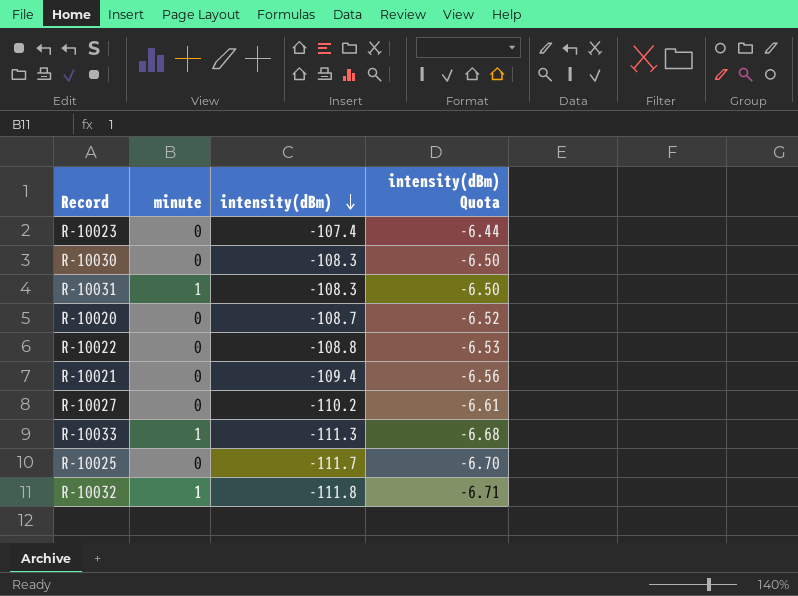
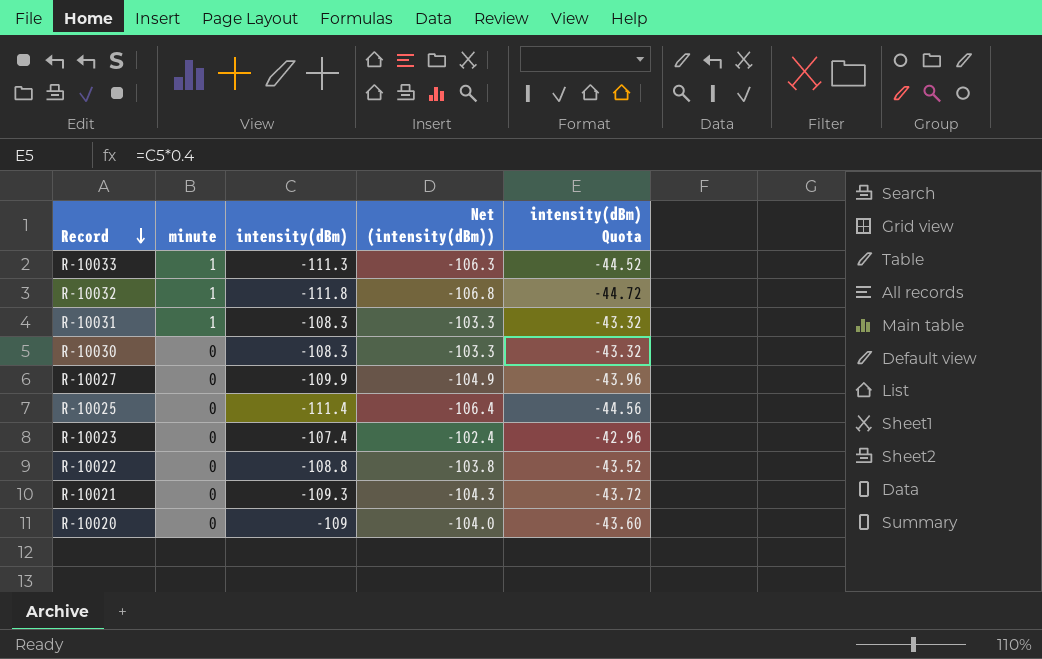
row order: intensity(dBm) descending -> Record descending
column Net (intensity(dBm)) | formula: none -> [intensity(dBm)] + 5
column intensity(dBm) Quota | formula: [intensity(dBm)] * 0.06 -> [intensity(dBm)] * 0.4
R-10027 | intensity(dBm): -110.2 -> -109.9
R-10025 | intensity(dBm): -111.7 -> -111.4
R-10021 | intensity(dBm): -109.4 -> -109.3
R-10020 | intensity(dBm): -108.7 -> -109

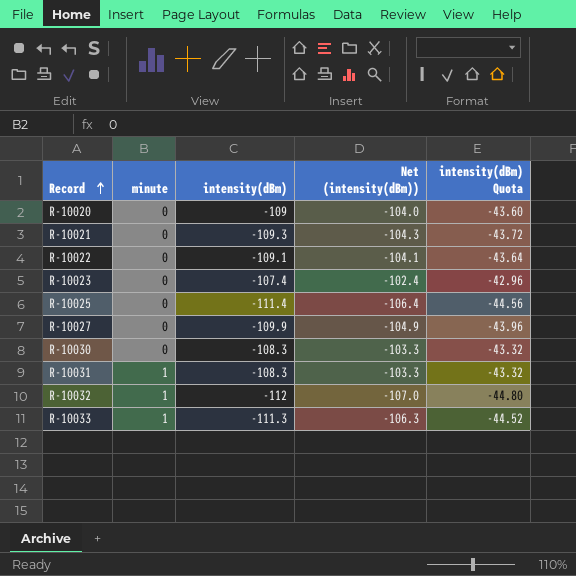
row order: Record descending -> Record ascending
R-10022 | intensity(dBm): -108.8 -> -109.1
R-10022 | Net (intensity(dBm)): -103.8 -> -104.1
R-10022 | intensity(dBm) Quota: -43.52 -> -43.64
R-10032 | intensity(dBm): -111.8 -> -112
R-10032 | Net (intensity(dBm)): -106.8 -> -107.0
R-10032 | intensity(dBm) Quota: -44.72 -> -44.80

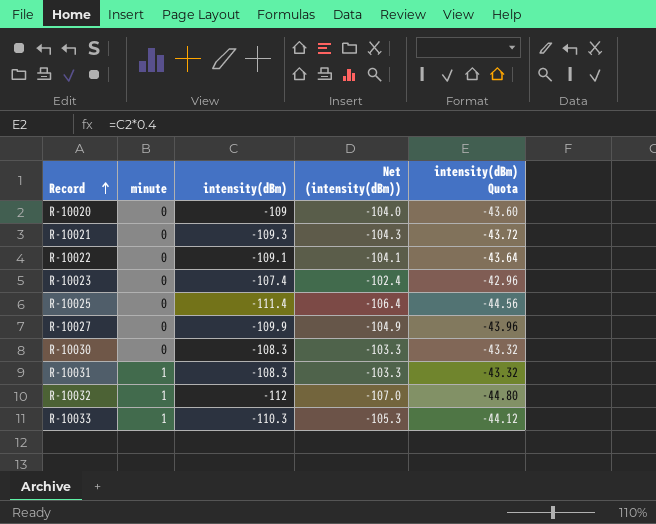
R-10033 | intensity(dBm): -111.3 -> -110.3
R-10033 | Net (intensity(dBm)): -106.3 -> -105.3
R-10033 | intensity(dBm) Quota: -44.52 -> -44.12

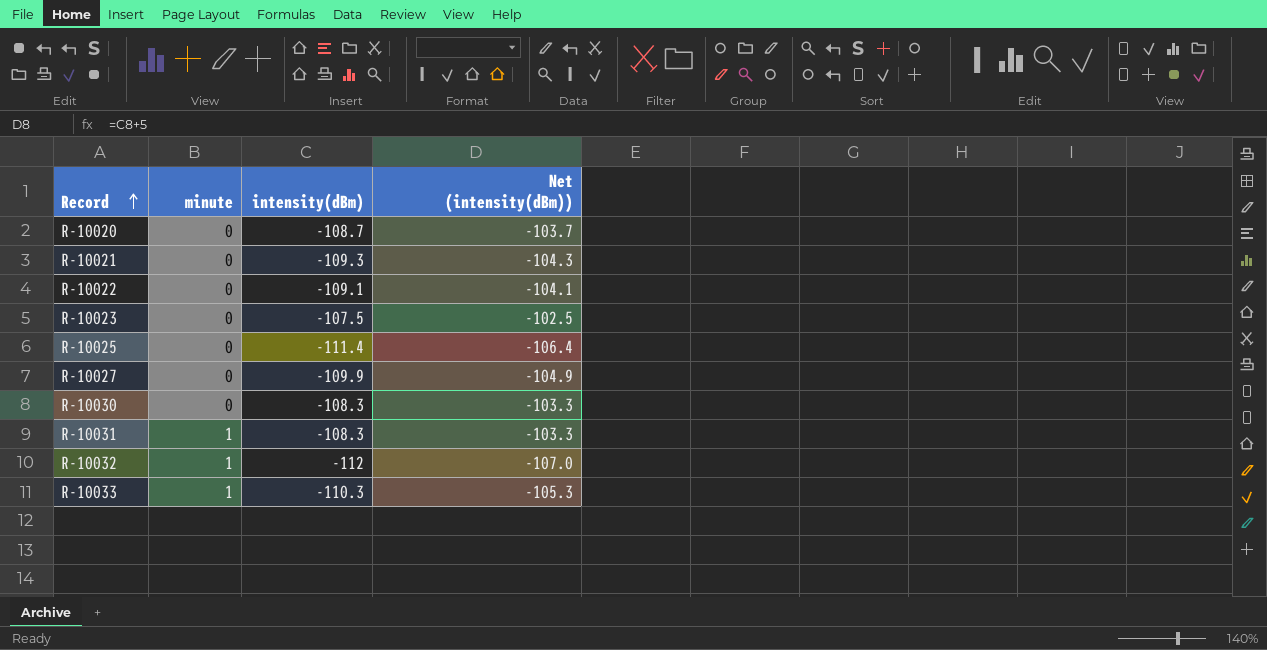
column intensity(dBm) Quota | formula: [intensity(dBm)] * 0.4 -> none
R-10020 | intensity(dBm): -109 -> -108.7
R-10020 | Net (intensity(dBm)): -104.0 -> -103.7
R-10023 | intensity(dBm): -107.4 -> -107.5
R-10023 | Net (intensity(dBm)): -102.4 -> -102.5

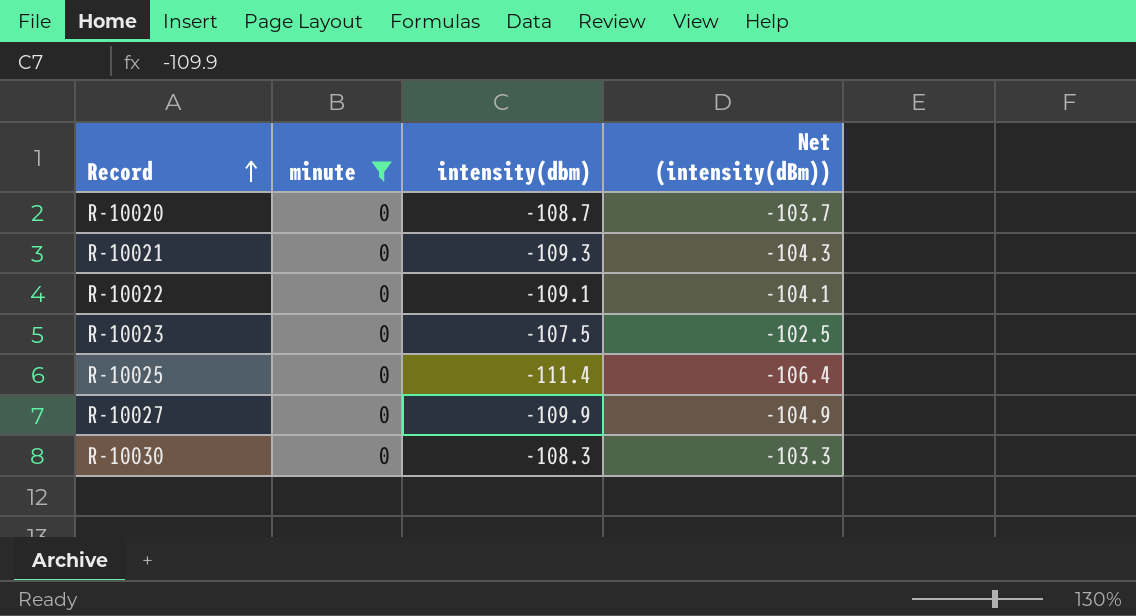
filter: none -> minute = 0
column name: intensity(dBm) -> intensity(dbm)

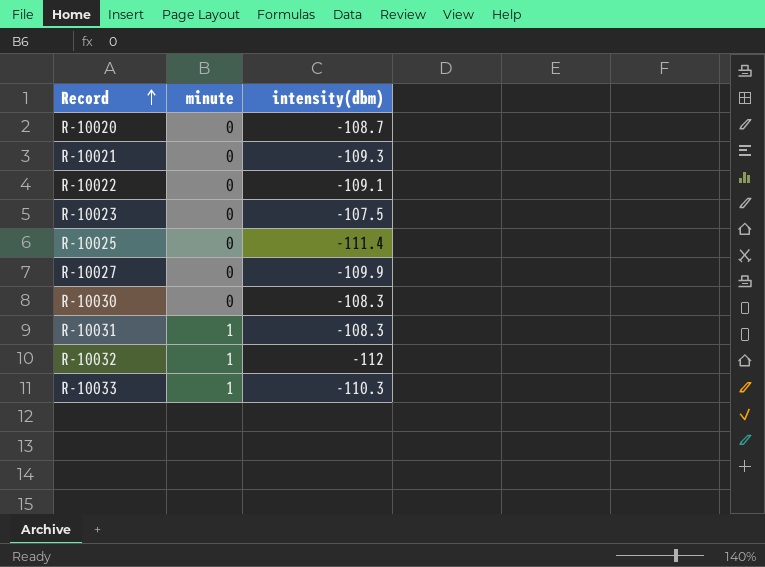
filter: minute = 0 -> none
column Net (intensity(dBm)) | formula: [intensity(dbm)] + 5 -> none

